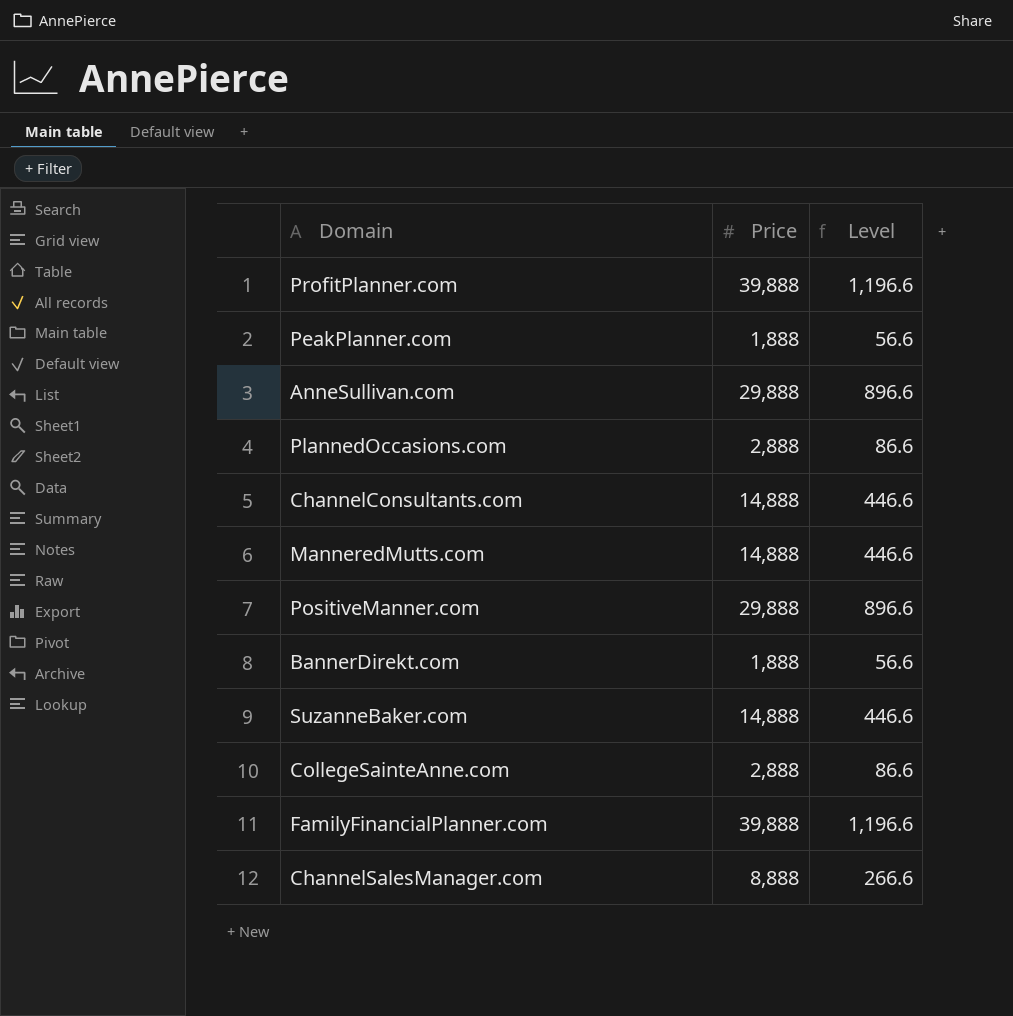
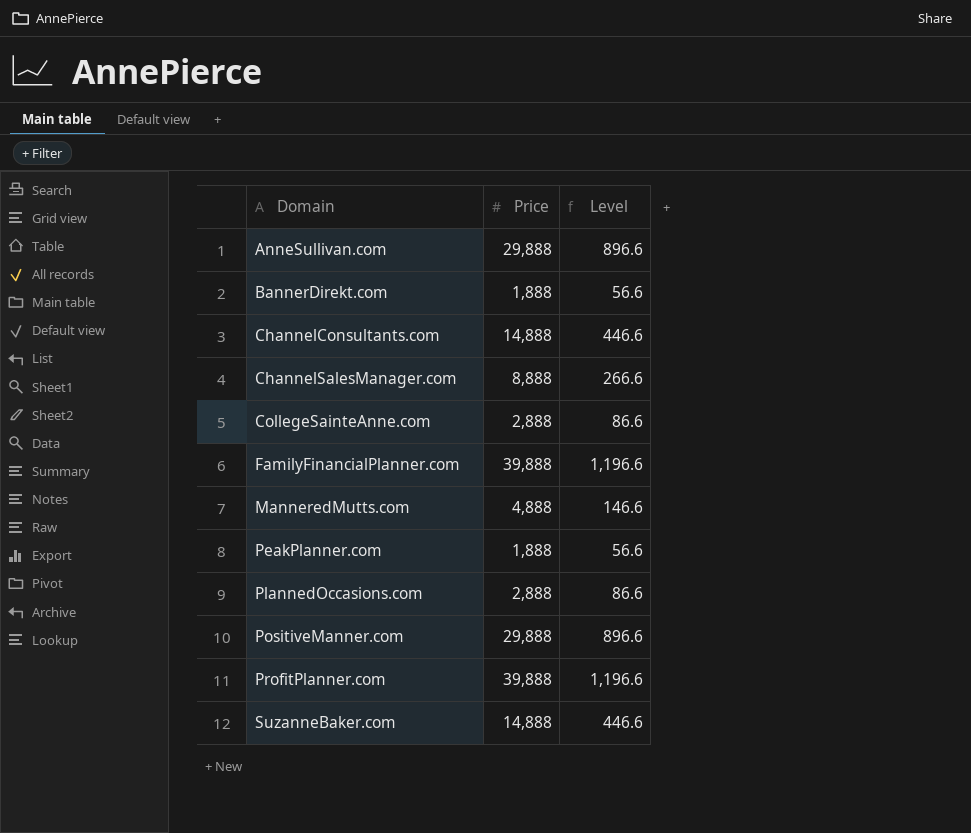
row order: none -> Domain ascending
ManneredMutts.com | Price: 14,888 -> 4,888
ManneredMutts.com | Level: 446.6 -> 146.6

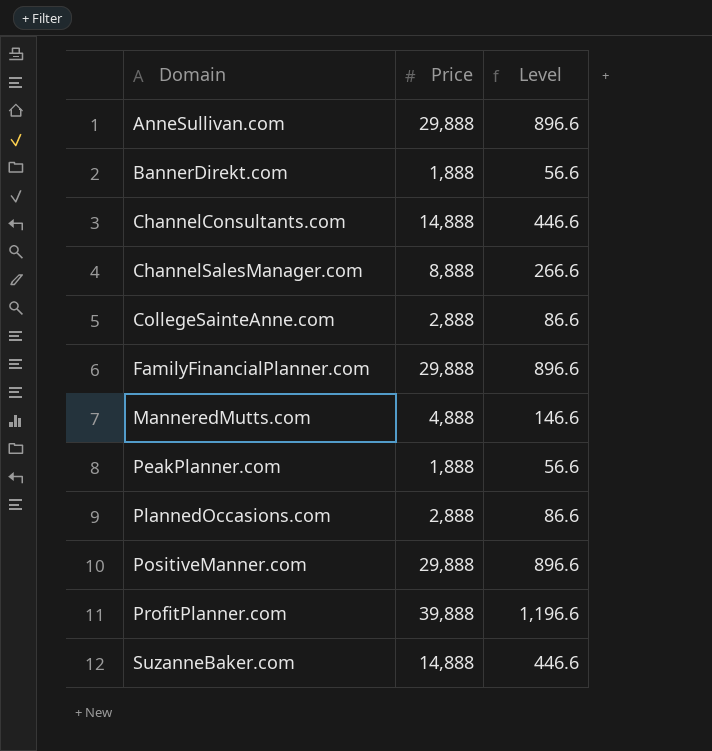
FamilyFinancialPlanner.com | Price: 39,888 -> 29,888
FamilyFinancialPlanner.com | Level: 1,196.6 -> 896.6

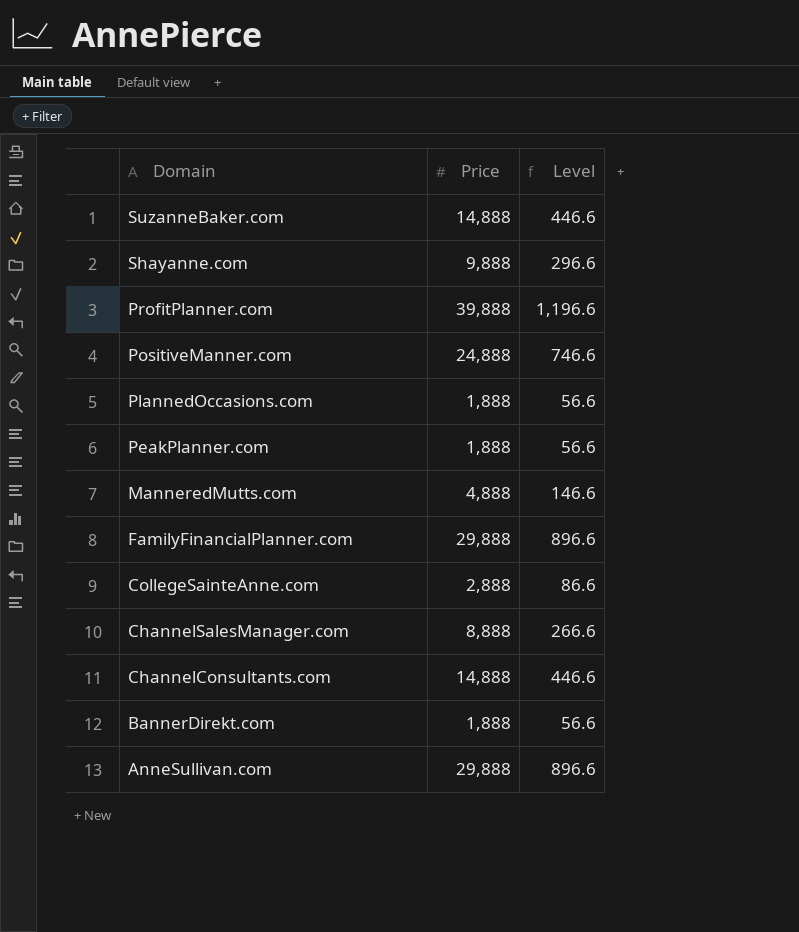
row order: Domain ascending -> Domain descending
row Shayanne.com: none -> 9,888 | 296.6
PositiveManner.com | Price: 29,888 -> 24,888
PositiveManner.com | Level: 896.6 -> 746.6
PlannedOccasions.com | Price: 2,888 -> 1,888
PlannedOccasions.com | Level: 86.6 -> 56.6

